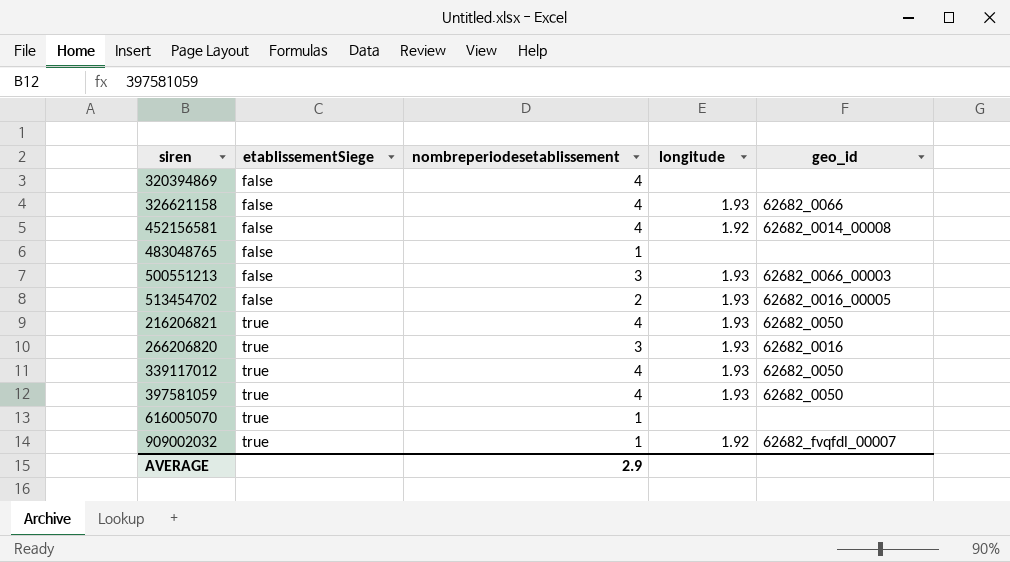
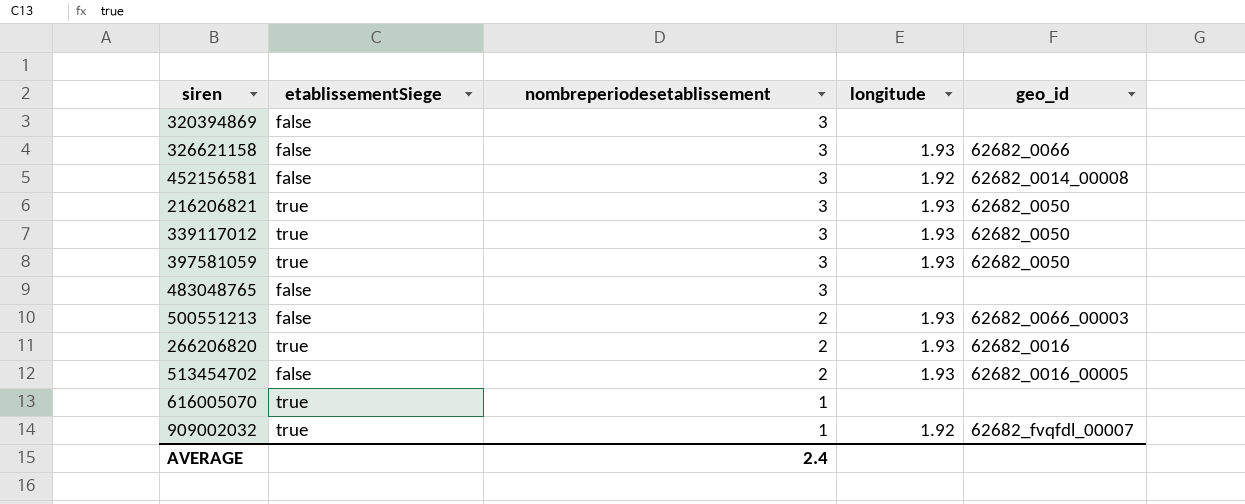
row order: etablissementSiege ascending -> nombreperiodesetablissement descending
320394869 | nombreperiodesetablissement: 4 -> 3
326621158 | nombreperiodesetablissement: 4 -> 3
452156581 | nombreperiodesetablissement: 4 -> 3
216206821 | nombreperiodesetablissement: 4 -> 3
339117012 | nombreperiodesetablissement: 4 -> 3
397581059 | nombreperiodesetablissement: 4 -> 3
483048765 | nombreperiodesetablissement: 1 -> 3
500551213 | nombreperiodesetablissement: 3 -> 2
266206820 | nombreperiodesetablissement: 3 -> 2
AVERAGE | nombreperiodesetablissement: 2.9 -> 2.4

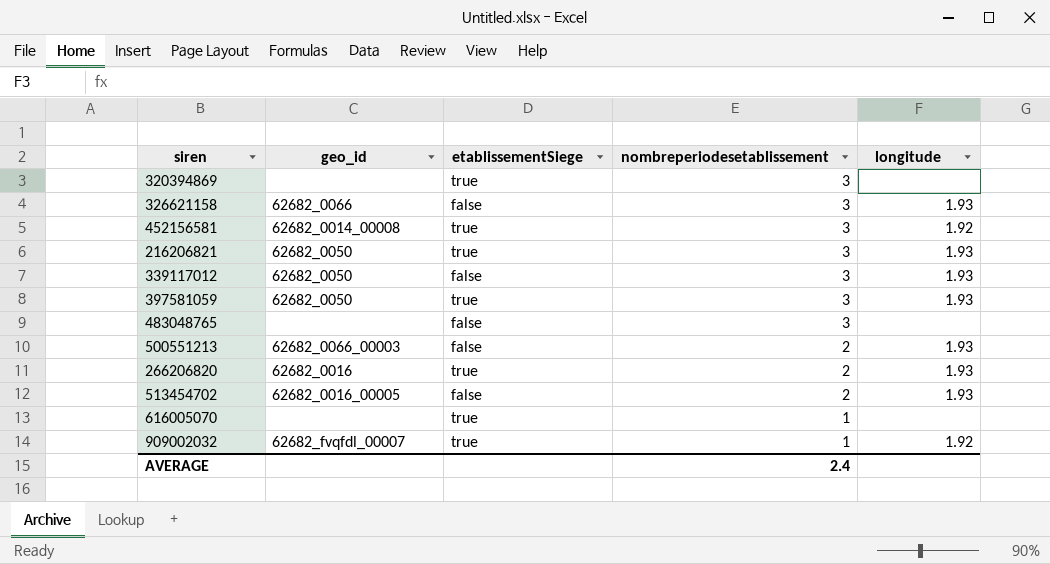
column geo_id | position: 5 -> 2
320394869 | etablissementSiege: false -> true
452156581 | etablissementSiege: false -> true
339117012 | etablissementSiege: true -> false

